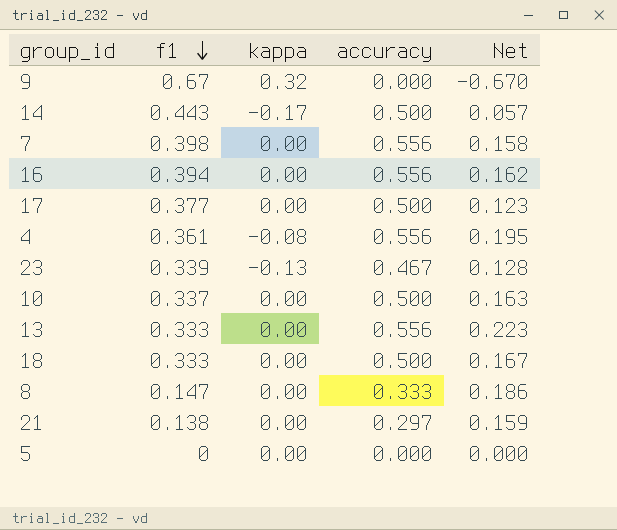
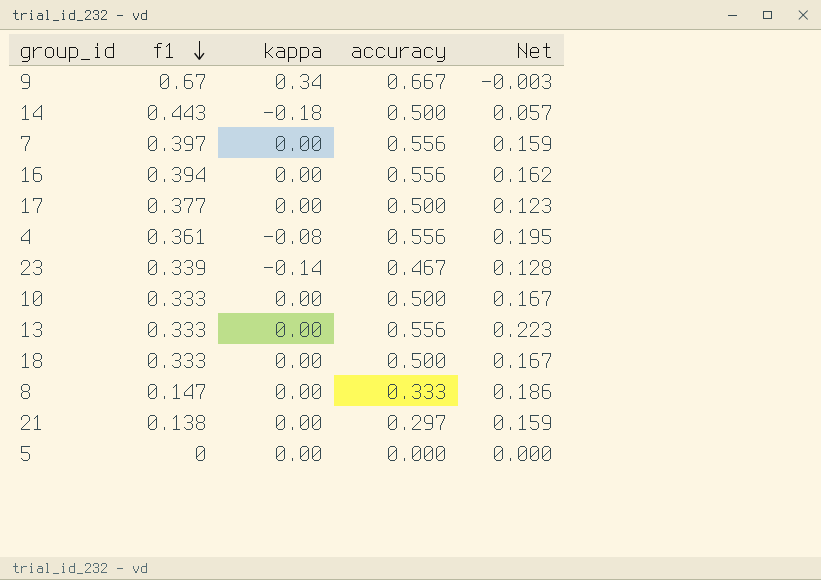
9 | kappa: 0.32 -> 0.34
9 | accuracy: 0.000 -> 0.667
9 | Net: -0.670 -> -0.003
14 | kappa: -0.17 -> -0.18
7 | f1: 0.398 -> 0.397
7 | Net: 0.158 -> 0.159
23 | kappa: -0.13 -> -0.14
10 | f1: 0.337 -> 0.333
10 | Net: 0.163 -> 0.167

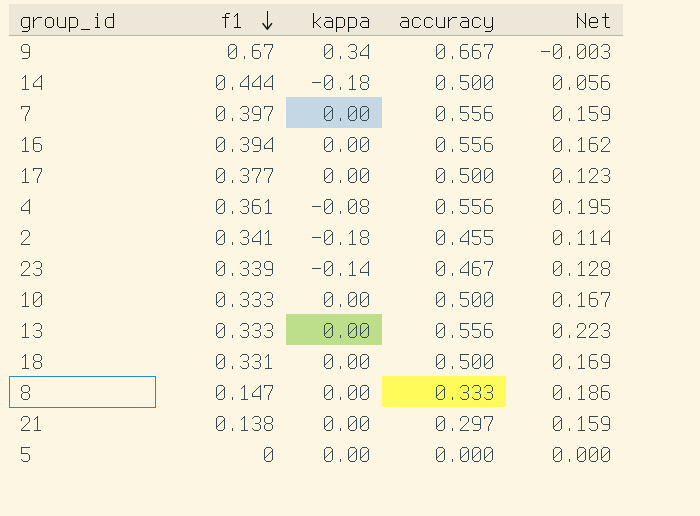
14 | f1: 0.443 -> 0.444
14 | Net: 0.057 -> 0.056
row 2: none -> 0.341 | -0.18 | 0.455 | 0.114
18 | f1: 0.333 -> 0.331
18 | Net: 0.167 -> 0.169

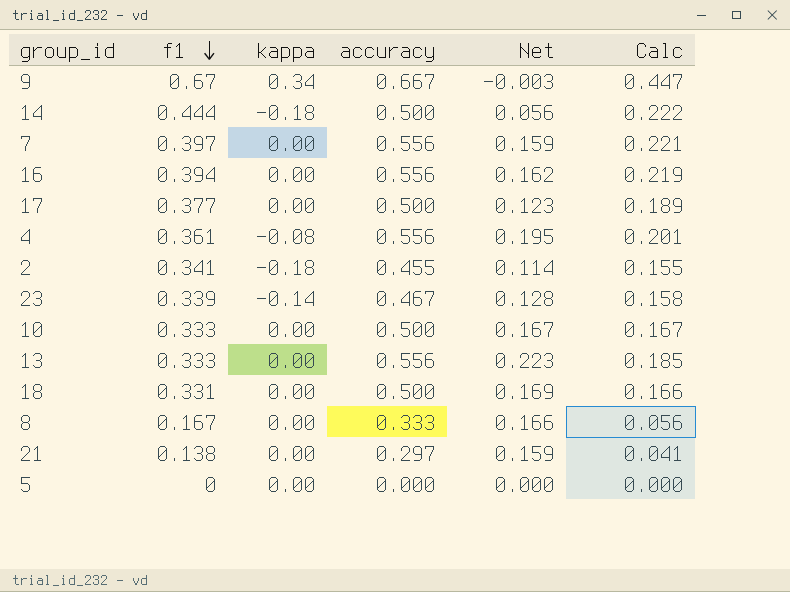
column Calc | formula: none -> [f1] * [accuracy]
8 | f1: 0.147 -> 0.167
8 | Net: 0.186 -> 0.166

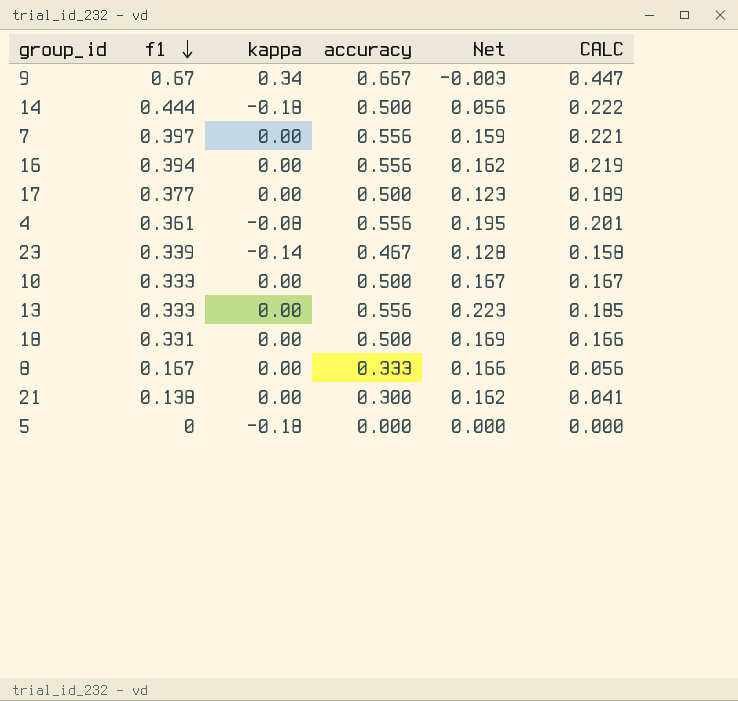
column name: Calc -> CALC
row 2: 0.341 | -0.18 | 0.455 | 0.114 | 0.155 -> none
21 | accuracy: 0.297 -> 0.300
21 | Net: 0.159 -> 0.162
5 | kappa: 0.00 -> -0.18

